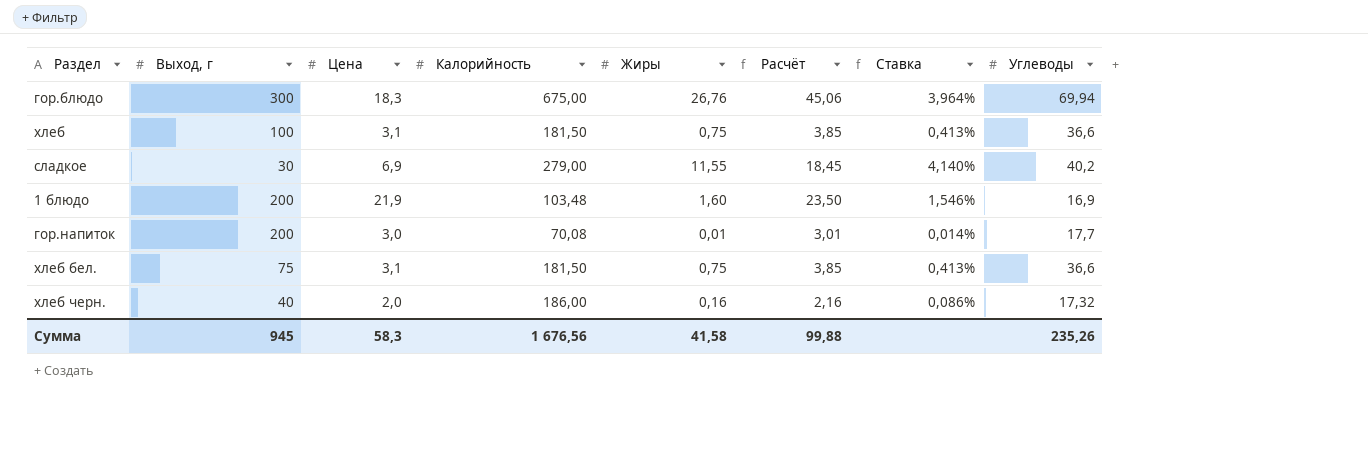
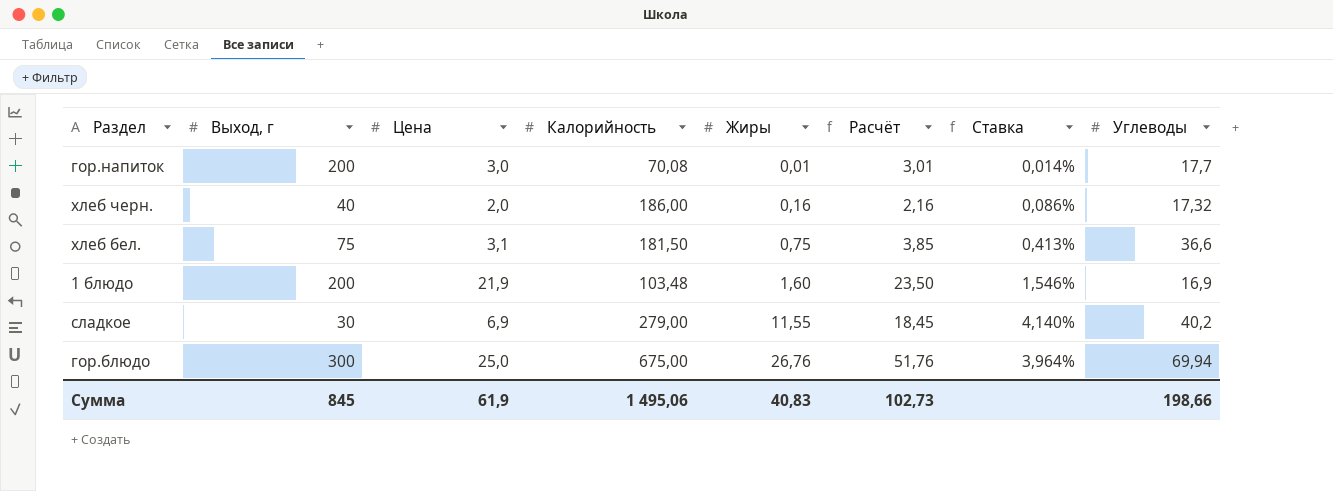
row order: none -> Жиры ascending
row хлеб: 100 | 3,1 | 181,50 | 0,75 | 3,85 | 0,413% | 36,6 -> none
гор.блюдо | Цена: 18,3 -> 25,0
гор.блюдо | Расчёт: 45,06 -> 51,76
Сумма | Выход, г: 945 -> 845
Сумма | Цена: 58,3 -> 61,9
Сумма | Калорийность: 1 676,56 -> 1 495,06
Сумма | Жиры: 41,58 -> 40,83
Сумма | Расчёт: 99,88 -> 102,73
Сумма | Углеводы: 235,26 -> 198,66

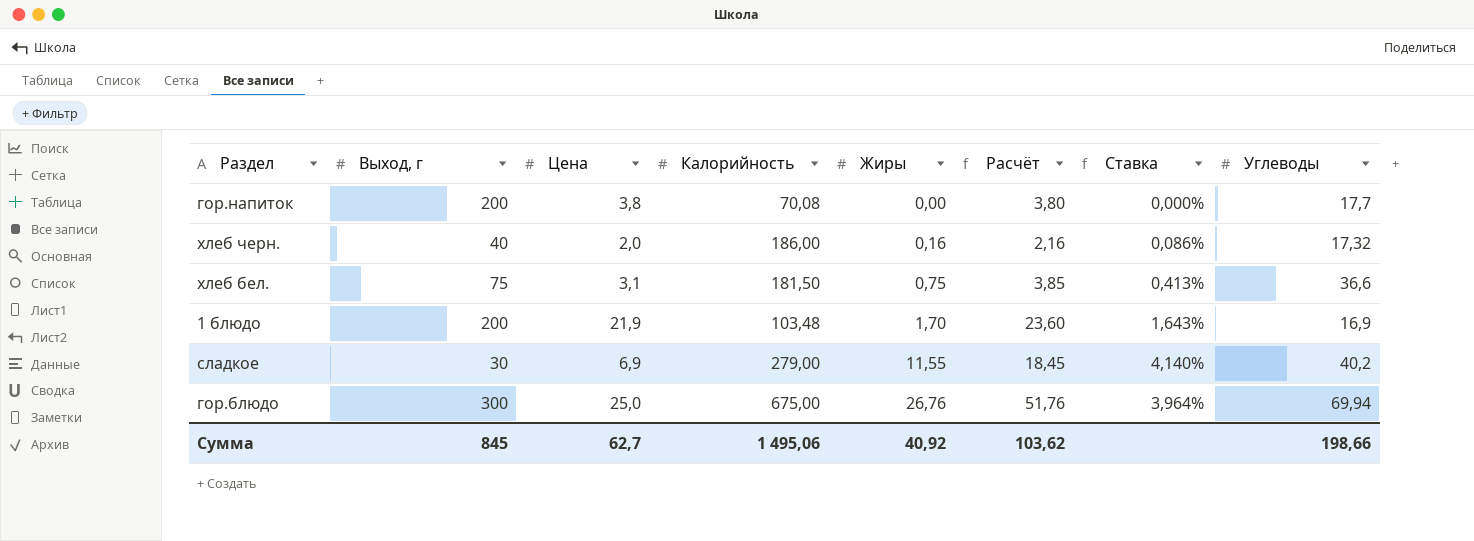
гор.напиток | Цена: 3,0 -> 3,8
гор.напиток | Жиры: 0,01 -> 0,00
гор.напиток | Расчёт: 3,01 -> 3,80
гор.напиток | Ставка: 0,014% -> 0,000%
1 блюдо | Жиры: 1,60 -> 1,70
1 блюдо | Расчёт: 23,50 -> 23,60
1 блюдо | Ставка: 1,546% -> 1,643%
Сумма | Цена: 61,9 -> 62,7
Сумма | Жиры: 40,83 -> 40,92
Сумма | Расчёт: 102,73 -> 103,62

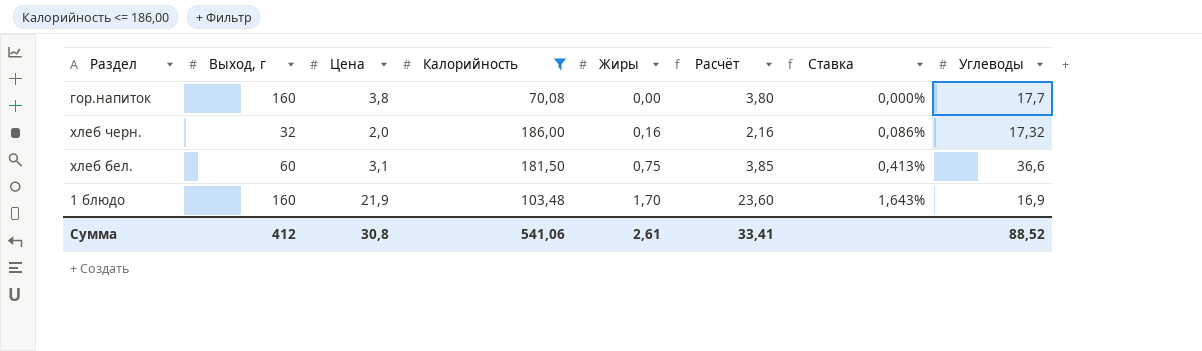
filter: none -> Калорийность <= 186,00
гор.напиток | Выход, г: 200 -> 160
хлеб черн. | Выход, г: 40 -> 32
хлеб бел. | Выход, г: 75 -> 60
1 блюдо | Выход, г: 200 -> 160
Сумма | Выход, г: 845 -> 412
Сумма | Цена: 62,7 -> 30,8
Сумма | Калорийность: 1 495,06 -> 541,06
Сумма | Жиры: 40,92 -> 2,61
Сумма | Расчёт: 103,62 -> 33,41
Сумма | Углеводы: 198,66 -> 88,52

